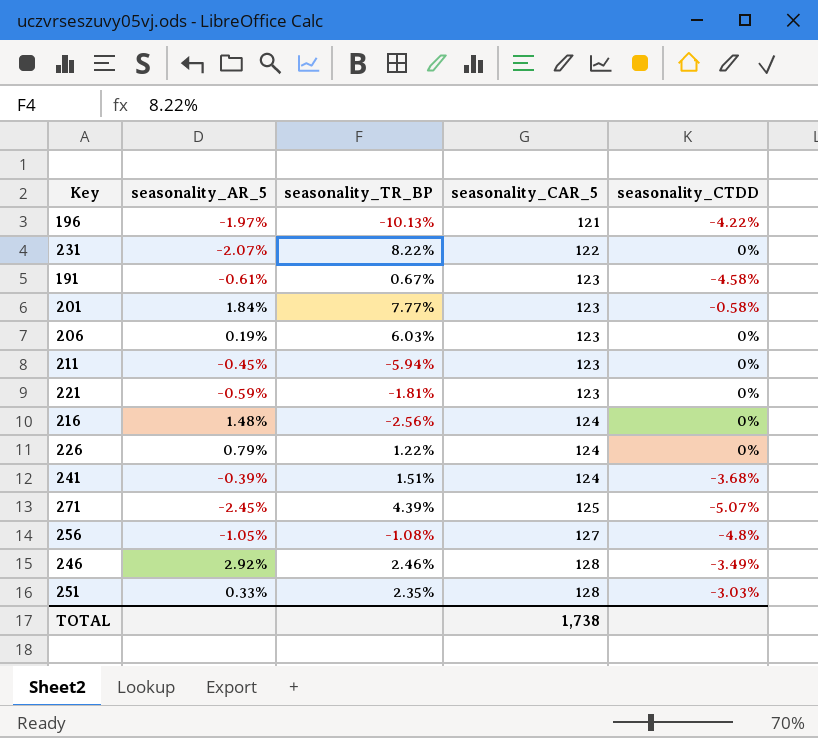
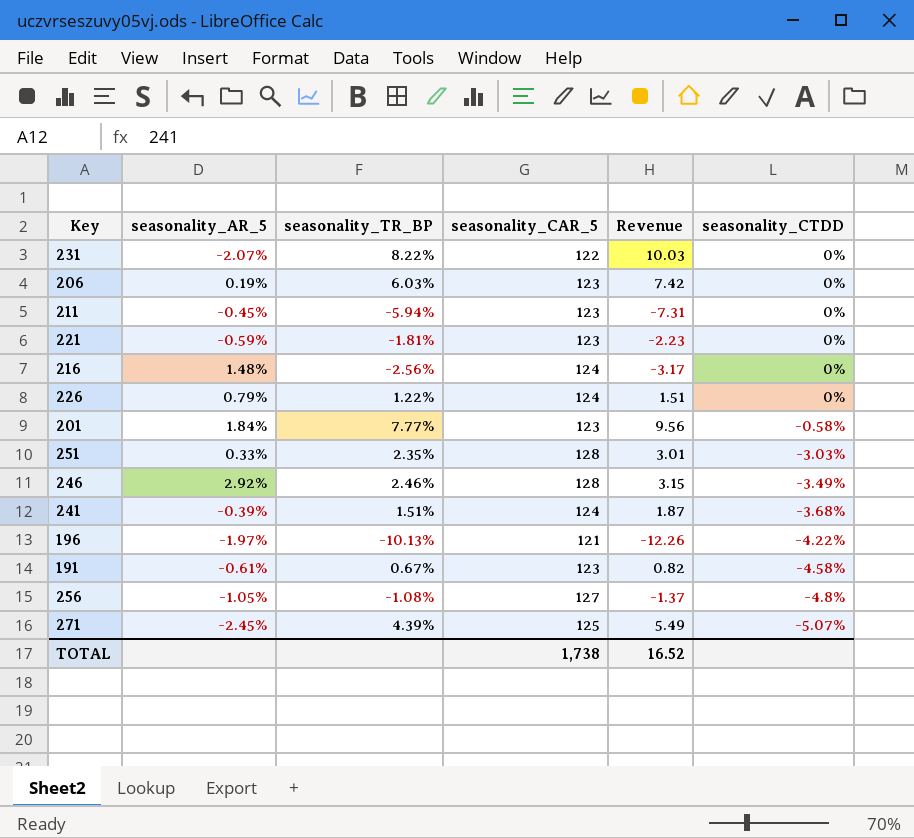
row order: seasonality_CAR_5 ascending -> seasonality_CTDD descending
column Revenue | formula: none -> [seasonality_TR_BP] * [seasonality_CAR_5]

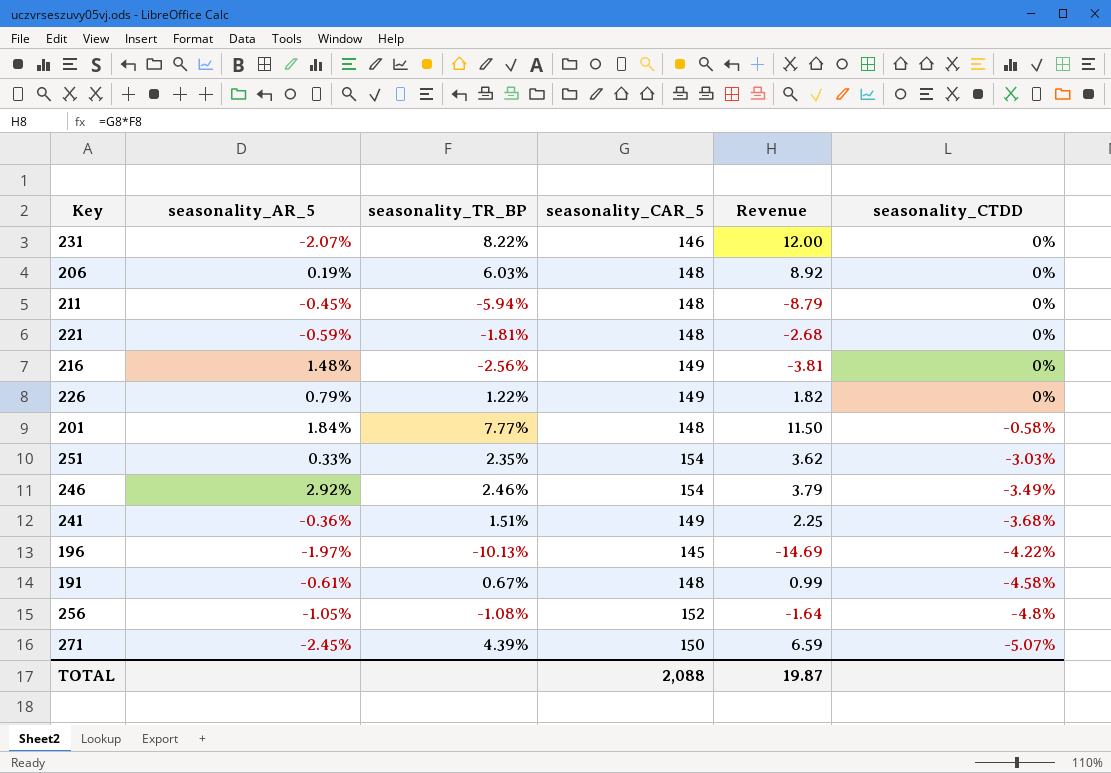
231 | seasonality_CAR_5: 122 -> 146
231 | Revenue: 10.03 -> 12.00
206 | seasonality_CAR_5: 123 -> 148
206 | Revenue: 7.42 -> 8.92
211 | seasonality_CAR_5: 123 -> 148
211 | Revenue: -7.31 -> -8.79
221 | seasonality_CAR_5: 123 -> 148
221 | Revenue: -2.23 -> -2.68
216 | seasonality_CAR_5: 124 -> 149
216 | Revenue: -3.17 -> -3.81
226 | seasonality_CAR_5: 124 -> 149
226 | Revenue: 1.51 -> 1.82
201 | seasonality_CAR_5: 123 -> 148
201 | Revenue: 9.56 -> 11.50
251 | seasonality_CAR_5: 128 -> 154
251 | Revenue: 3.01 -> 3.62
246 | seasonality_CAR_5: 128 -> 154
246 | Revenue: 3.15 -> 3.79
241 | seasonality_AR_5: -0.39% -> -0.36%
241 | seasonality_CAR_5: 124 -> 149
241 | Revenue: 1.87 -> 2.25
196 | seasonality_CAR_5: 121 -> 145
196 | Revenue: -12.26 -> -14.69
191 | seasonality_CAR_5: 123 -> 148
191 | Revenue: 0.82 -> 0.99
256 | seasonality_CAR_5: 127 -> 152
256 | Revenue: -1.37 -> -1.64
271 | seasonality_CAR_5: 125 -> 150
271 | Revenue: 5.49 -> 6.59
TOTAL | seasonality_CAR_5: 1,738 -> 2,088
TOTAL | Revenue: 16.52 -> 19.87

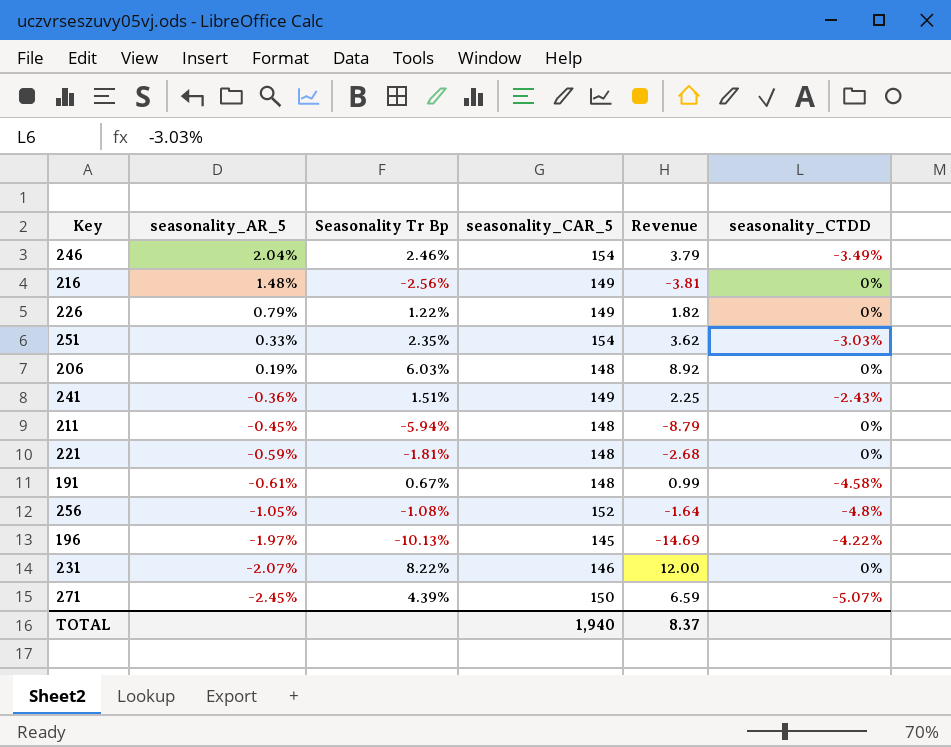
row order: seasonality_CTDD descending -> seasonality_AR_5 descending
column name: seasonality_TR_BP -> Seasonality Tr Bp
row 201: 1.84% | 7.77% | 148 | 11.50 | -0.58% -> none
246 | seasonality_AR_5: 2.92% -> 2.04%
241 | seasonality_CTDD: -3.68% -> -2.43%
TOTAL | seasonality_CAR_5: 2,088 -> 1,940
TOTAL | Revenue: 19.87 -> 8.37

